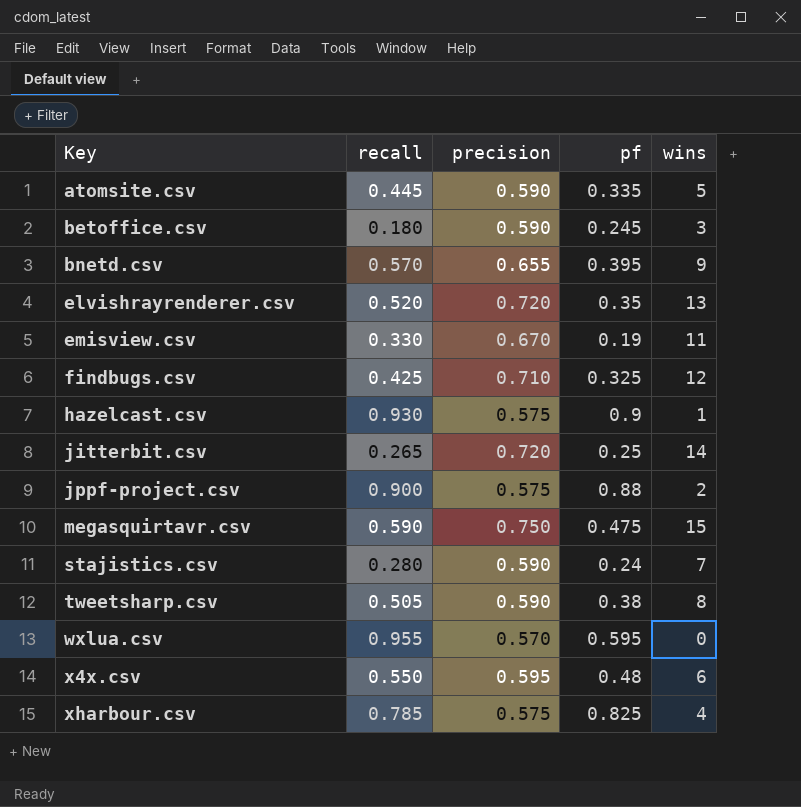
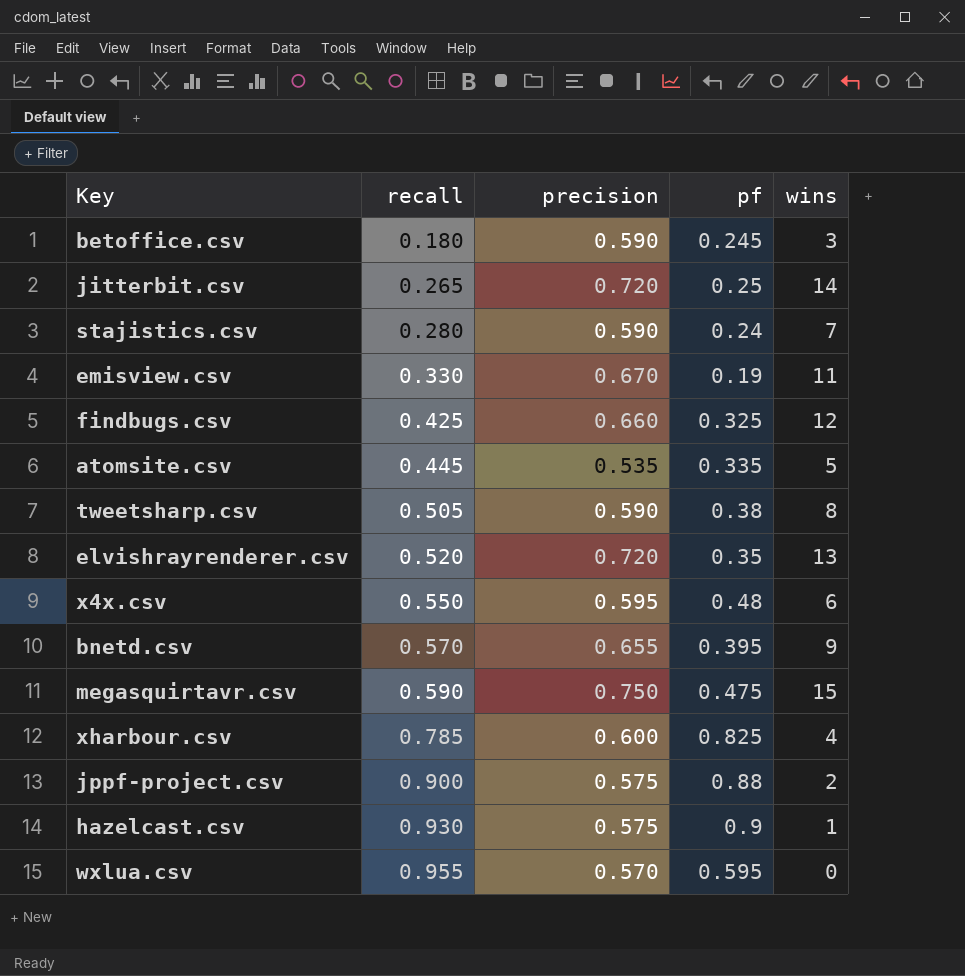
row order: Key ascending -> recall ascending
findbugs.csv | precision: 0.710 -> 0.660
atomsite.csv | precision: 0.590 -> 0.535
xharbour.csv | precision: 0.575 -> 0.600

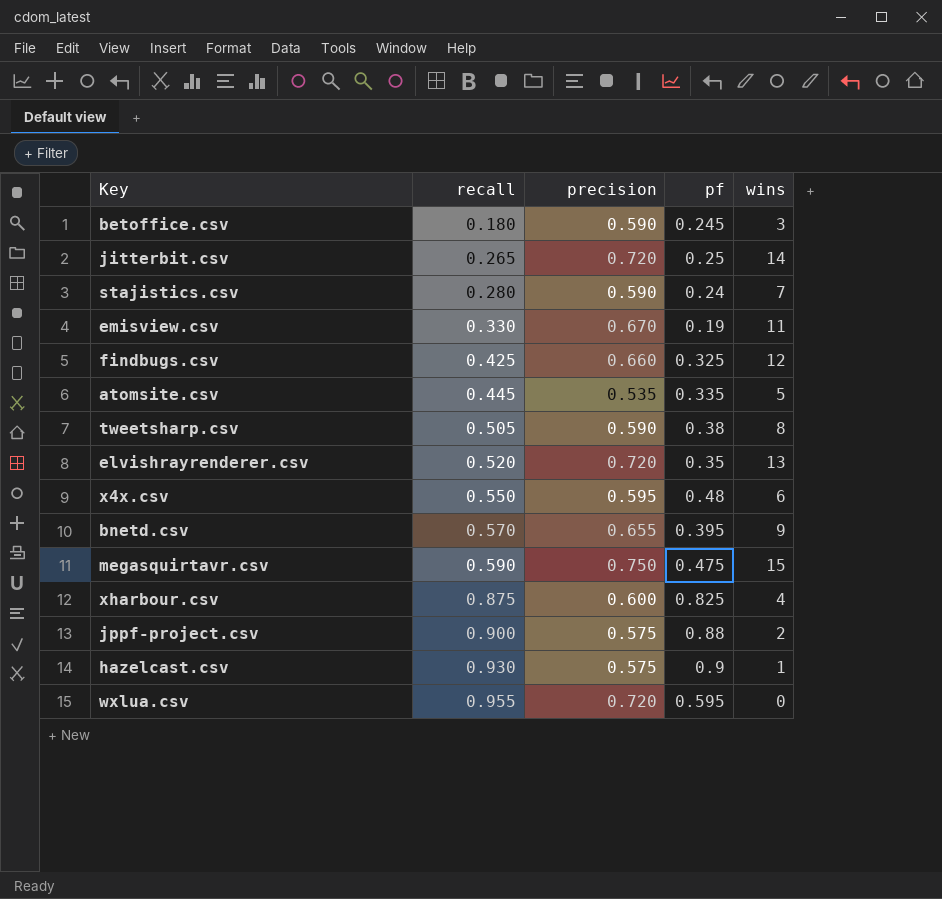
xharbour.csv | recall: 0.785 -> 0.875
wxlua.csv | precision: 0.570 -> 0.720

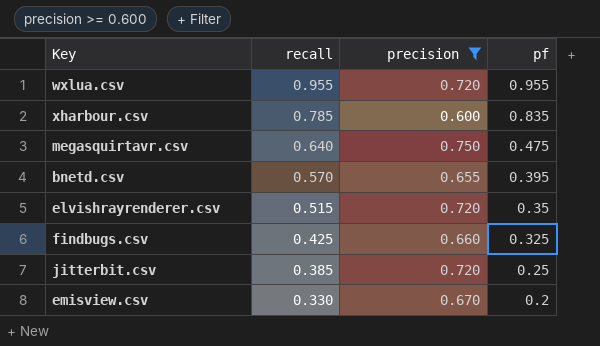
filter: none -> precision >= 0.600
row order: recall ascending -> recall descending
column wins | position: 5 -> none
wxlua.csv | pf: 0.595 -> 0.955
xharbour.csv | recall: 0.875 -> 0.785
xharbour.csv | pf: 0.825 -> 0.835
megasquirtavr.csv | recall: 0.590 -> 0.640
elvishrayrenderer.csv | recall: 0.520 -> 0.515
jitterbit.csv | recall: 0.265 -> 0.385
emisview.csv | pf: 0.19 -> 0.2

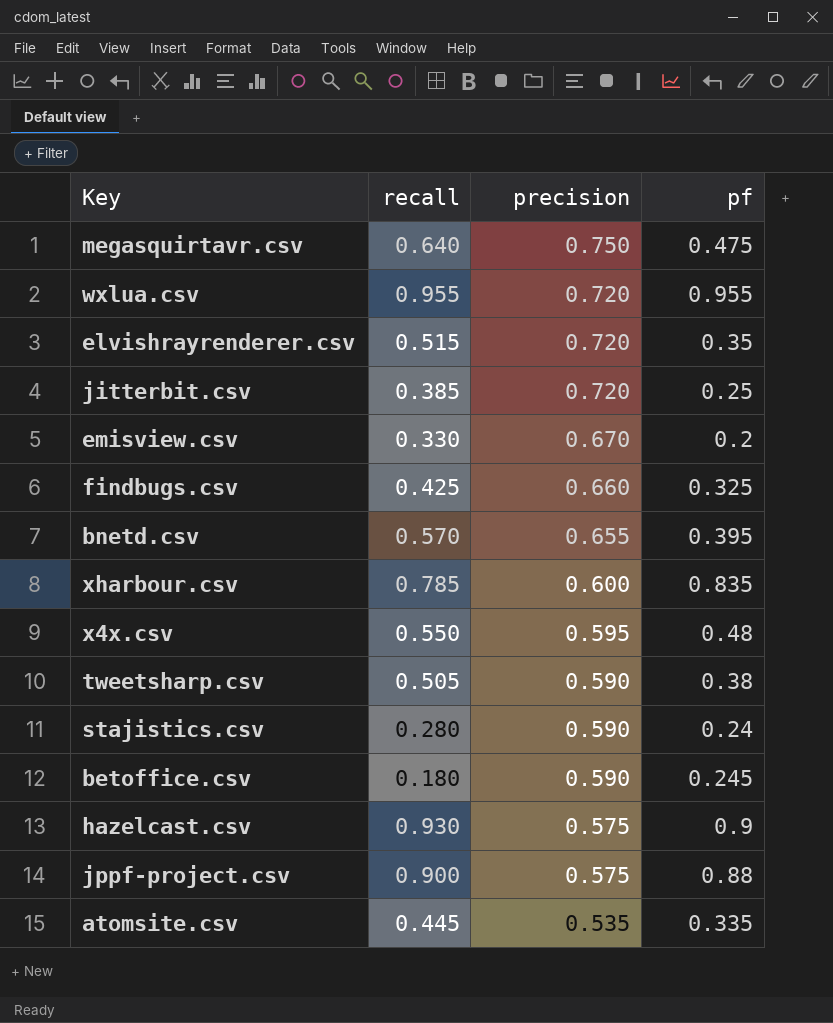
filter: precision >= 0.600 -> none
row order: recall descending -> precision descending

